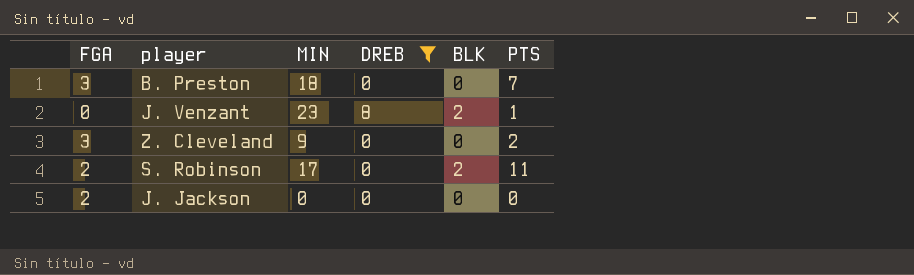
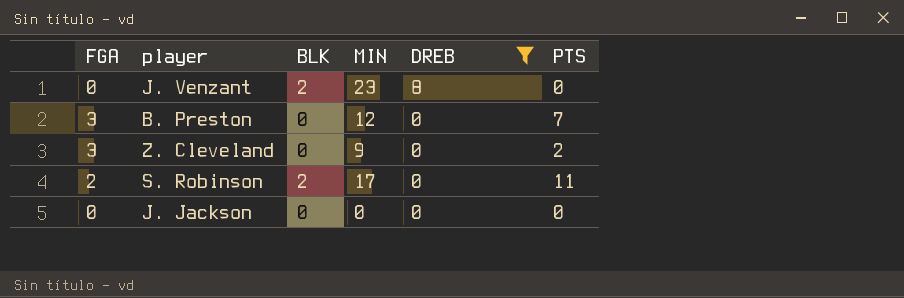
row order: none -> DREB descending
column BLK | position: 5 -> 3
J. Venzant | PTS: 1 -> 0
B. Preston | MIN: 18 -> 12
J. Jackson | FGA: 2 -> 0

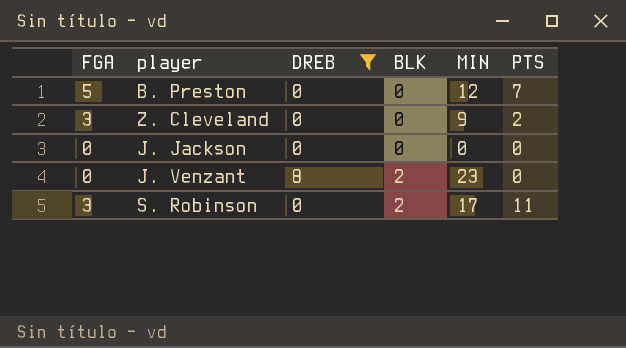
row order: DREB descending -> BLK ascending
column DREB | position: 5 -> 3
B. Preston | FGA: 3 -> 5
S. Robinson | FGA: 2 -> 3

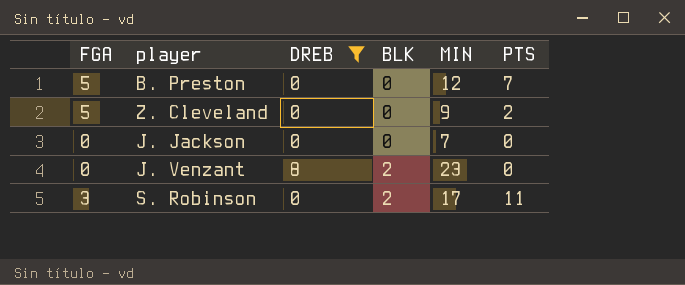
Z. Cleveland | FGA: 3 -> 5
J. Jackson | MIN: 0 -> 7

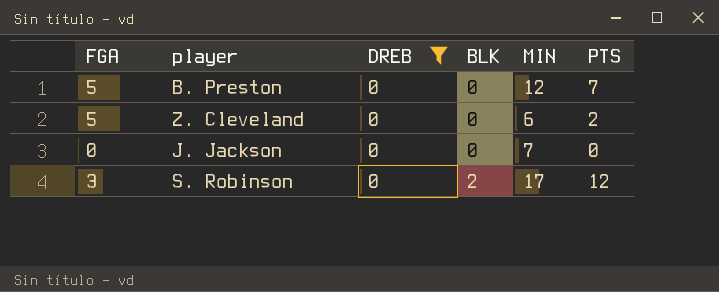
row J. Venzant: 0 | 8 | 2 | 23 | 0 -> none
Z. Cleveland | MIN: 9 -> 6
S. Robinson | PTS: 11 -> 12

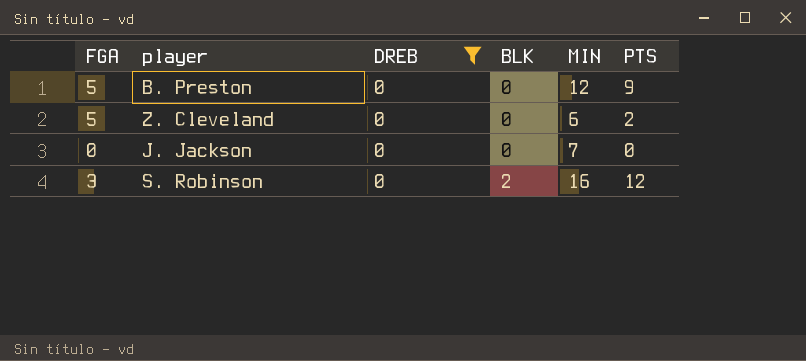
B. Preston | PTS: 7 -> 9
S. Robinson | MIN: 17 -> 16

